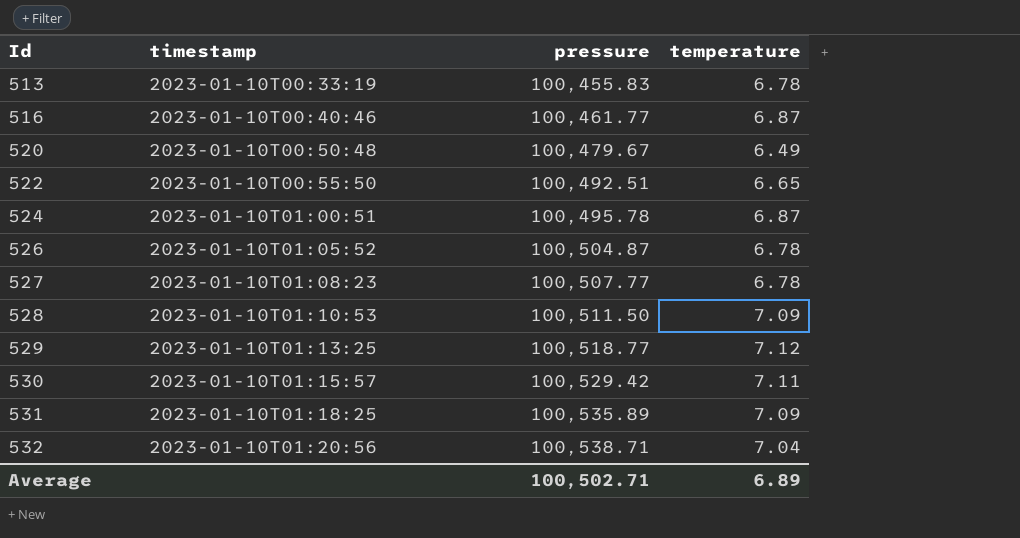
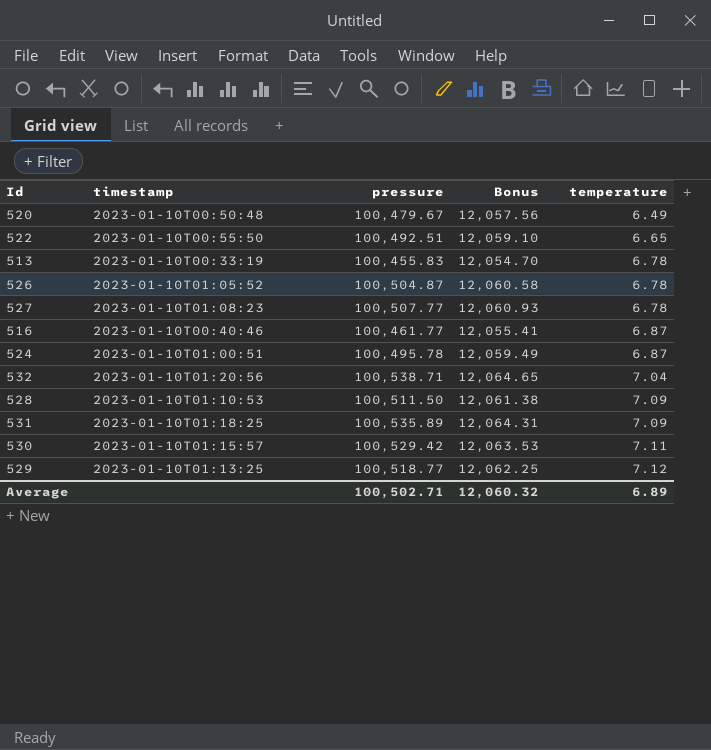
row order: Id ascending -> temperature ascending
column Bonus | formula: none -> [pressure] * 0.12

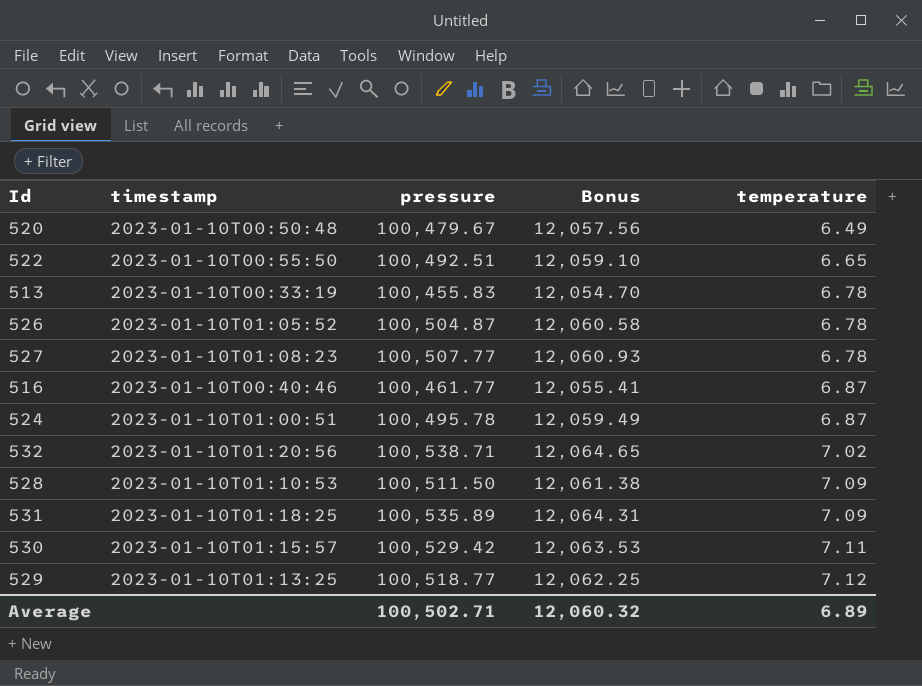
532 | temperature: 7.04 -> 7.02

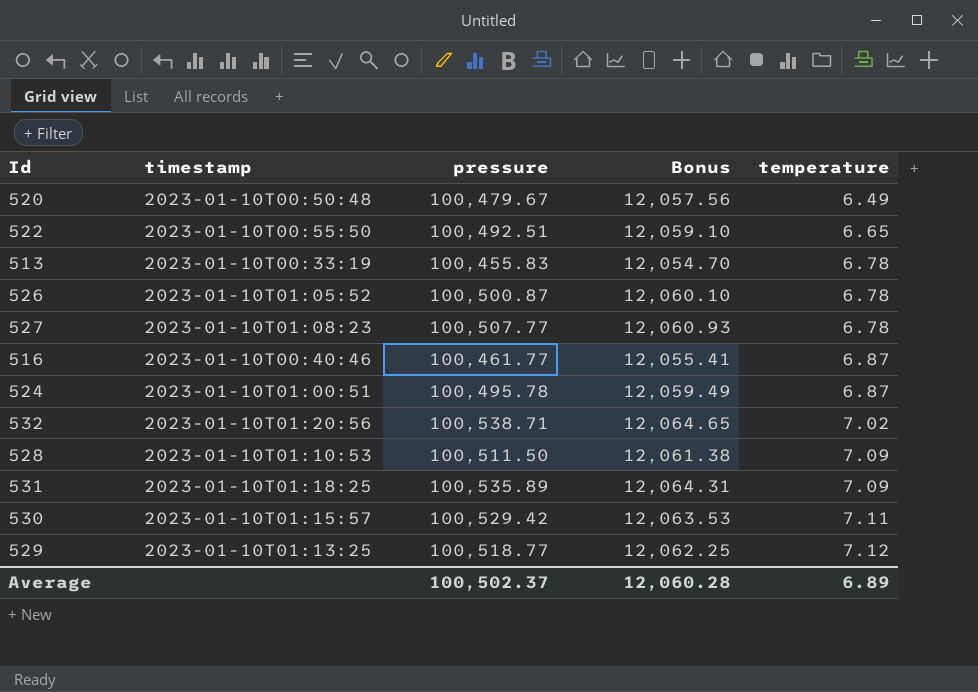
526 | pressure: 100,504.87 -> 100,500.87
526 | Bonus: 12,060.58 -> 12,060.10
Average | pressure: 100,502.71 -> 100,502.37
Average | Bonus: 12,060.32 -> 12,060.28

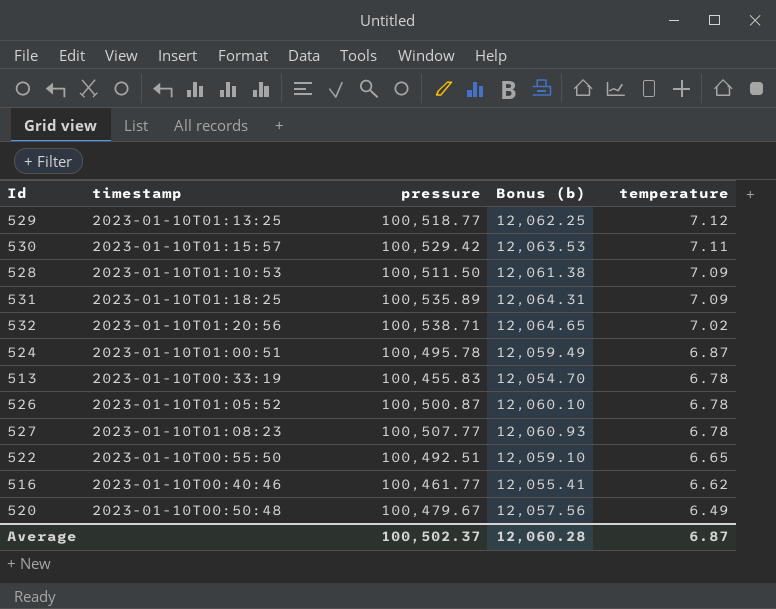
row order: temperature ascending -> temperature descending
column name: Bonus -> Bonus (b)
516 | temperature: 6.87 -> 6.62
Average | temperature: 6.89 -> 6.87

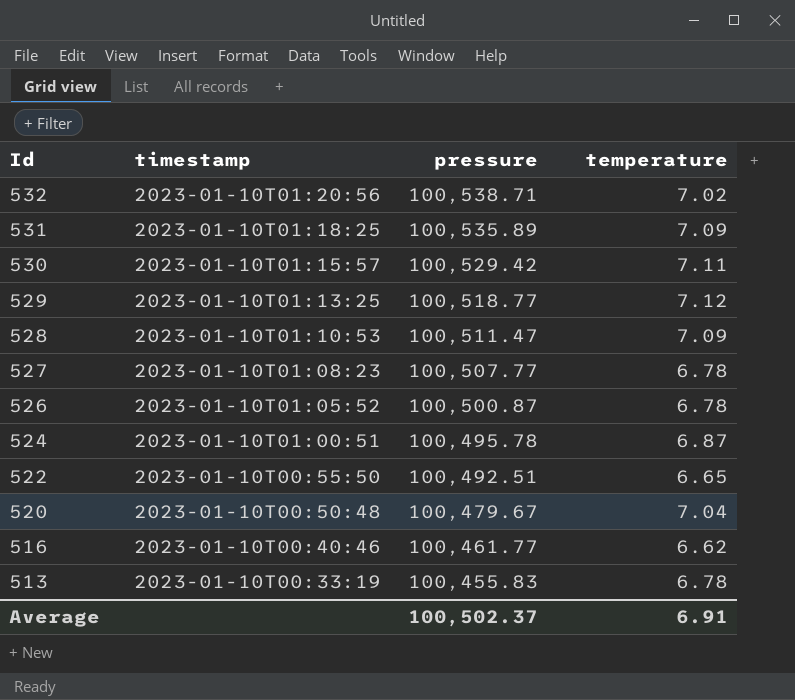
row order: temperature descending -> Id descending
column Bonus (b) | formula: [pressure] * 0.12 -> none
528 | pressure: 100,511.50 -> 100,511.47
520 | temperature: 6.49 -> 7.04
Average | temperature: 6.87 -> 6.91

